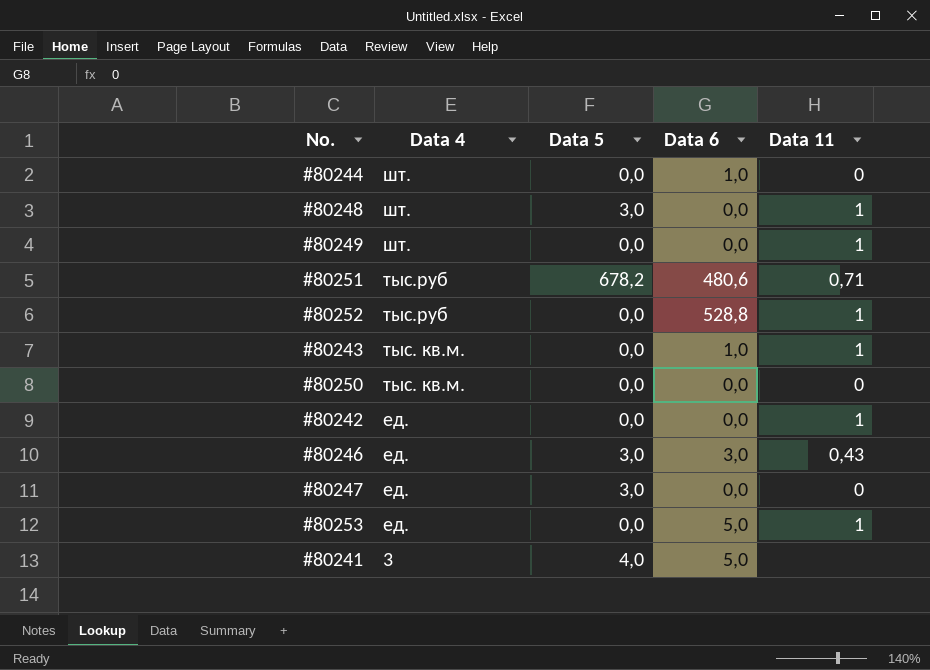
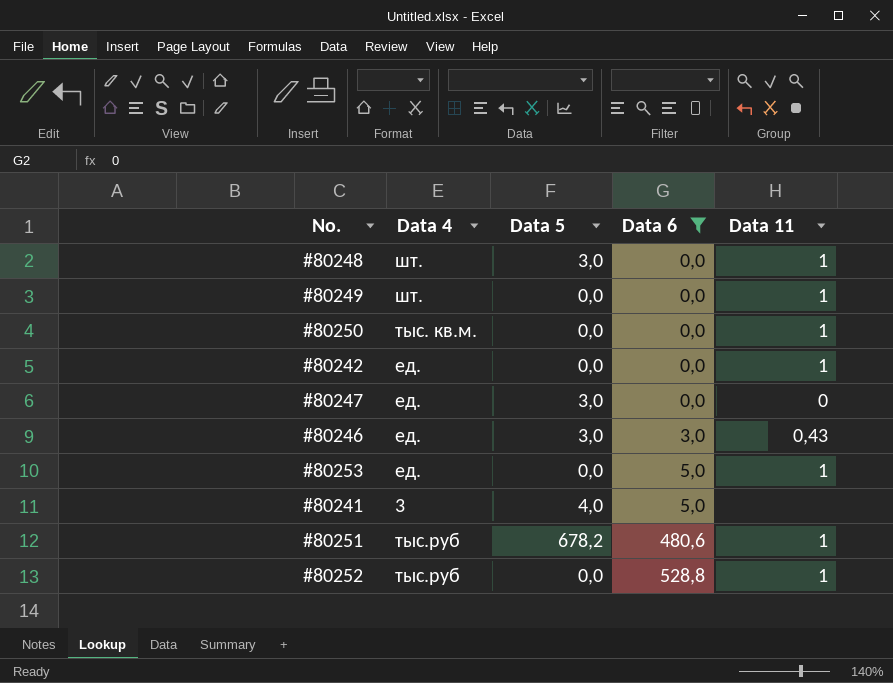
filter: none -> Data 6 != 1,0
row order: Data 4 descending -> Data 6 ascending
#80250 | Data 11: 0 -> 1
#80251 | Data 11: 0,71 -> 1

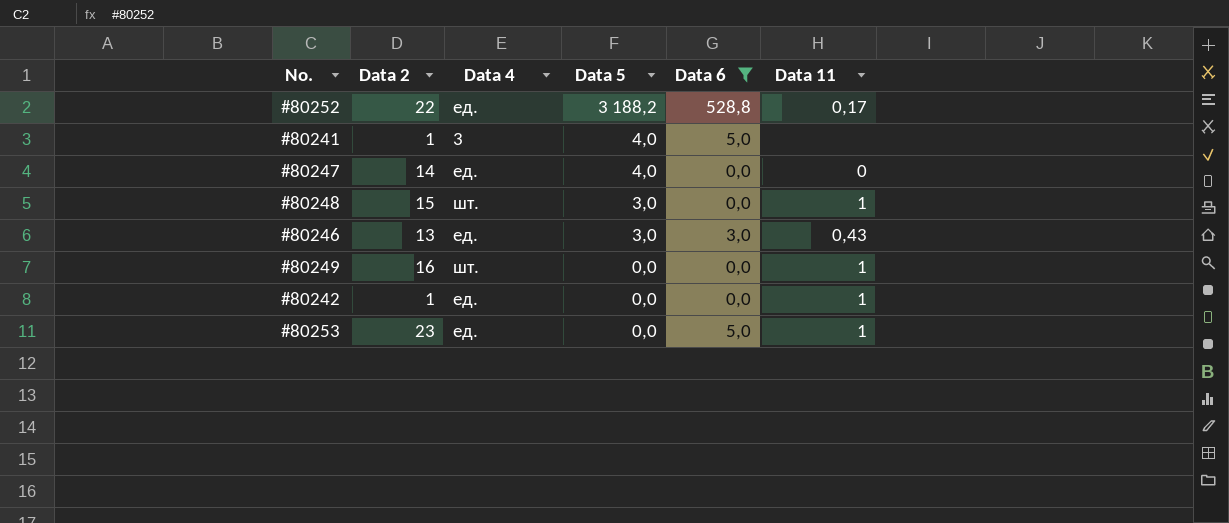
row order: Data 6 ascending -> Data 5 descending
column Data 2 | position: none -> 2
row #80250: тыс. кв.м. | 0,0 | 0,0 | 1 -> none
row #80251: тыс.руб | 678,2 | 480,6 | 1 -> none
#80252 | Data 4: тыс.руб -> ед.
#80252 | Data 5: 0,0 -> 3 188,2
#80252 | Data 11: 1 -> 0,17
#80247 | Data 5: 3,0 -> 4,0

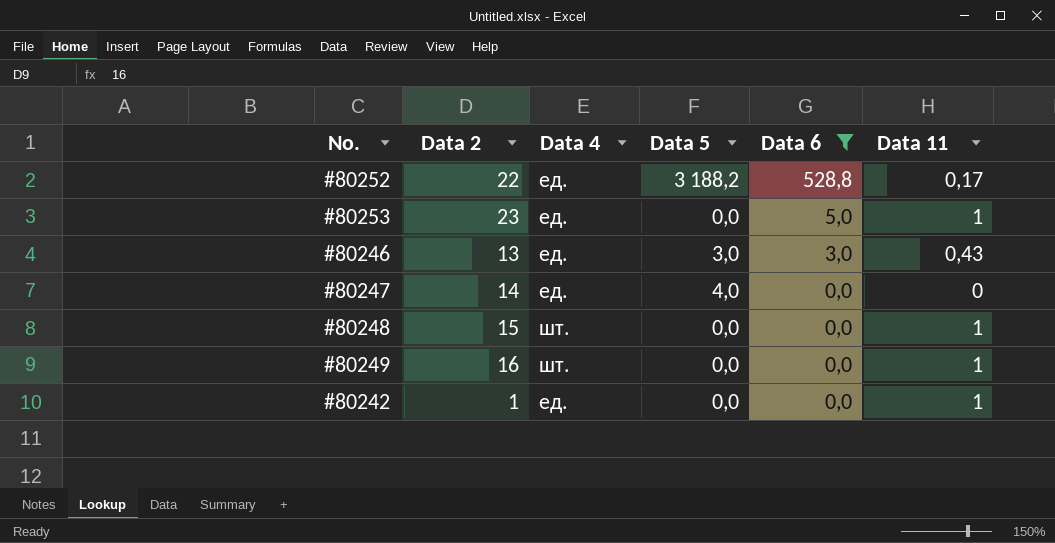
row order: Data 5 descending -> Data 6 descending
row #80241: 1 | 3 | 4,0 | 5,0 | none -> none
#80248 | Data 5: 3,0 -> 0,0

